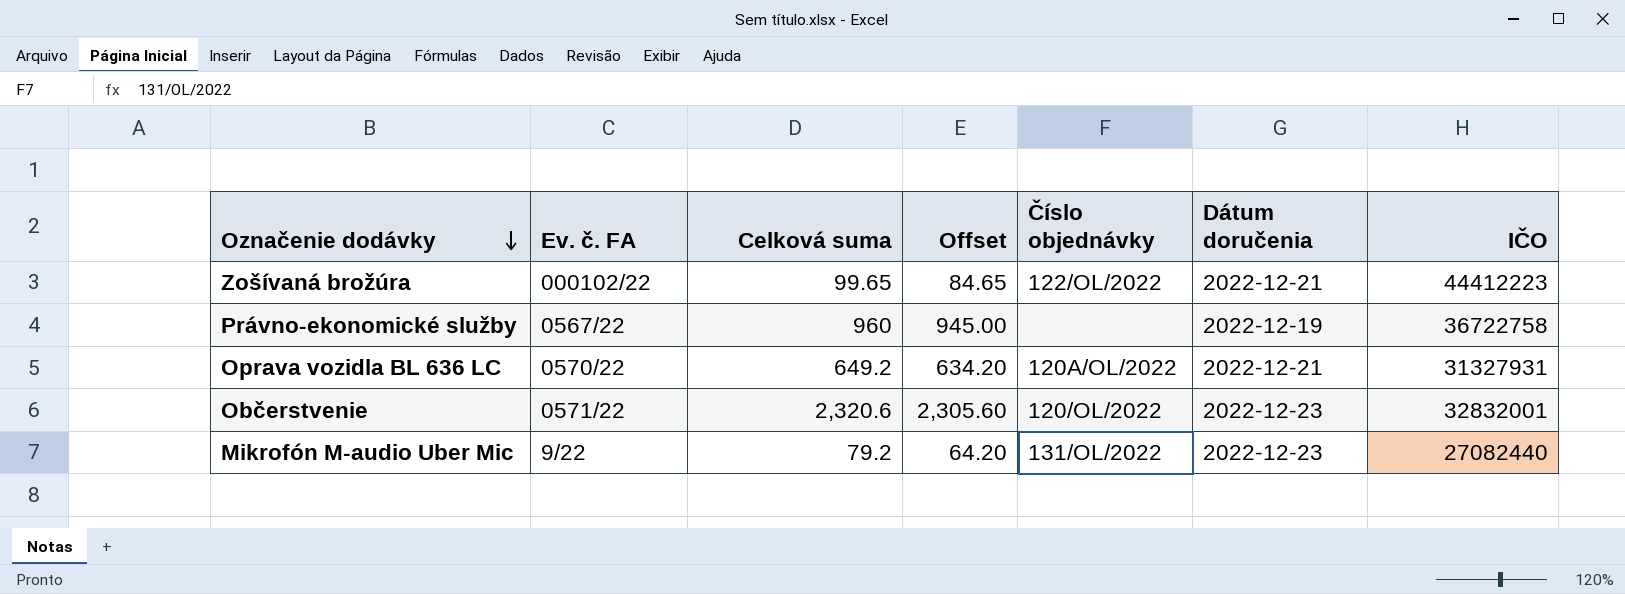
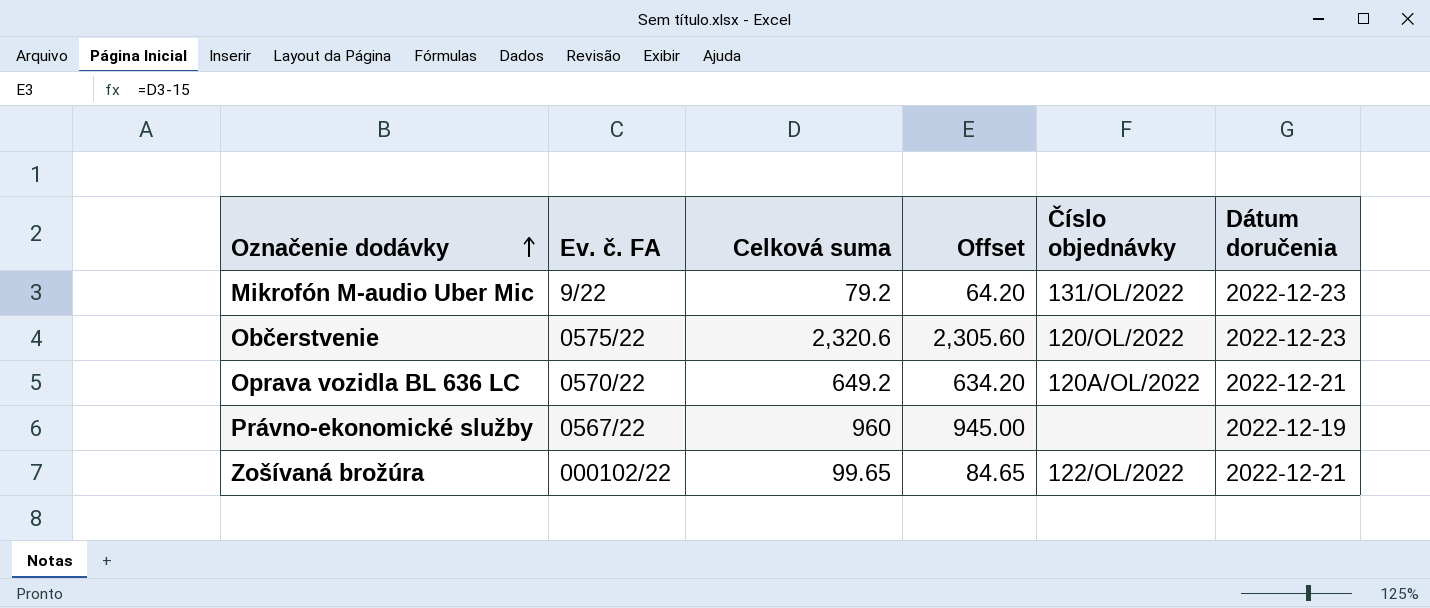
row order: Označenie dodávky descending -> Označenie dodávky ascending
column IČO | position: 7 -> none
Občerstvenie | Ev. č. FA: 0571/22 -> 0575/22

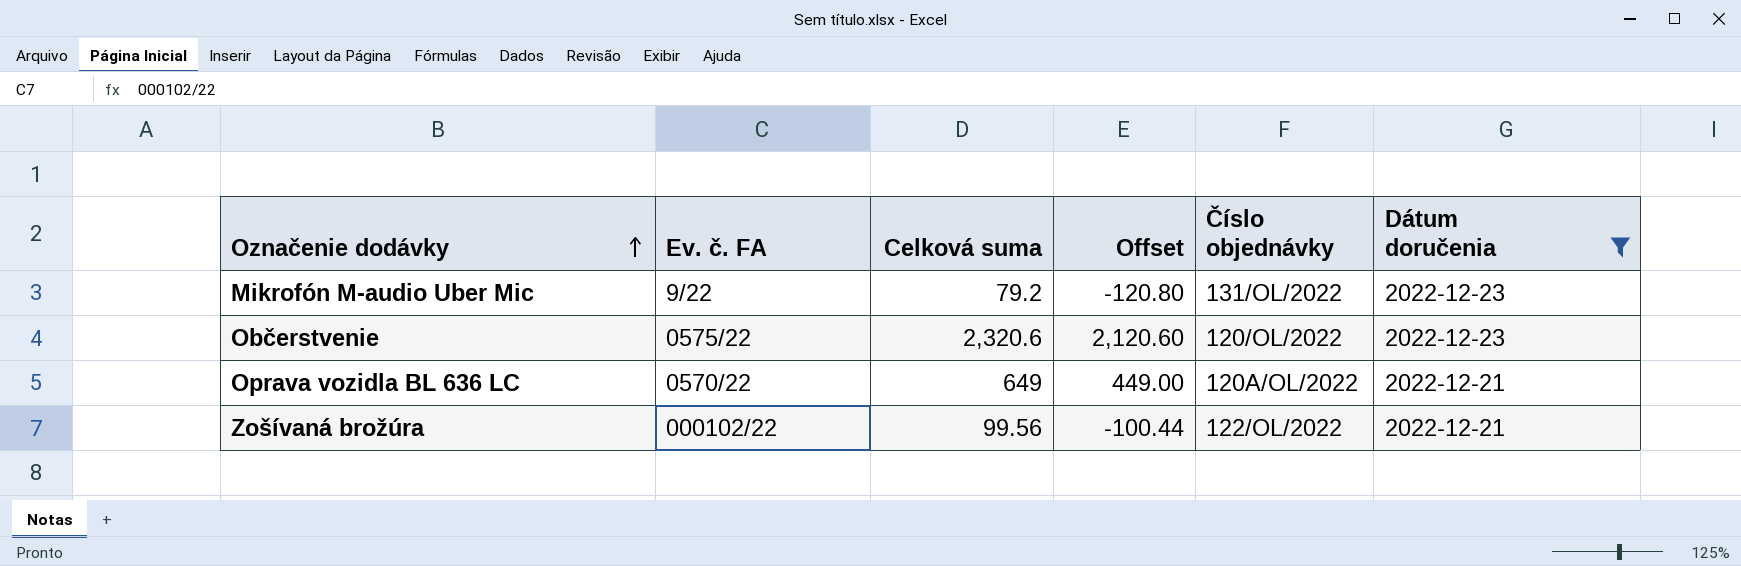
filter: none -> Dátum doručenia != 2022-12-19
column Offset | formula: [Celková suma] - 15 -> [Celková suma] - 200
Oprava vozidla BL 636 LC | Celková suma: 649.2 -> 649
Zošívaná brožúra | Celková suma: 99.65 -> 99.56

